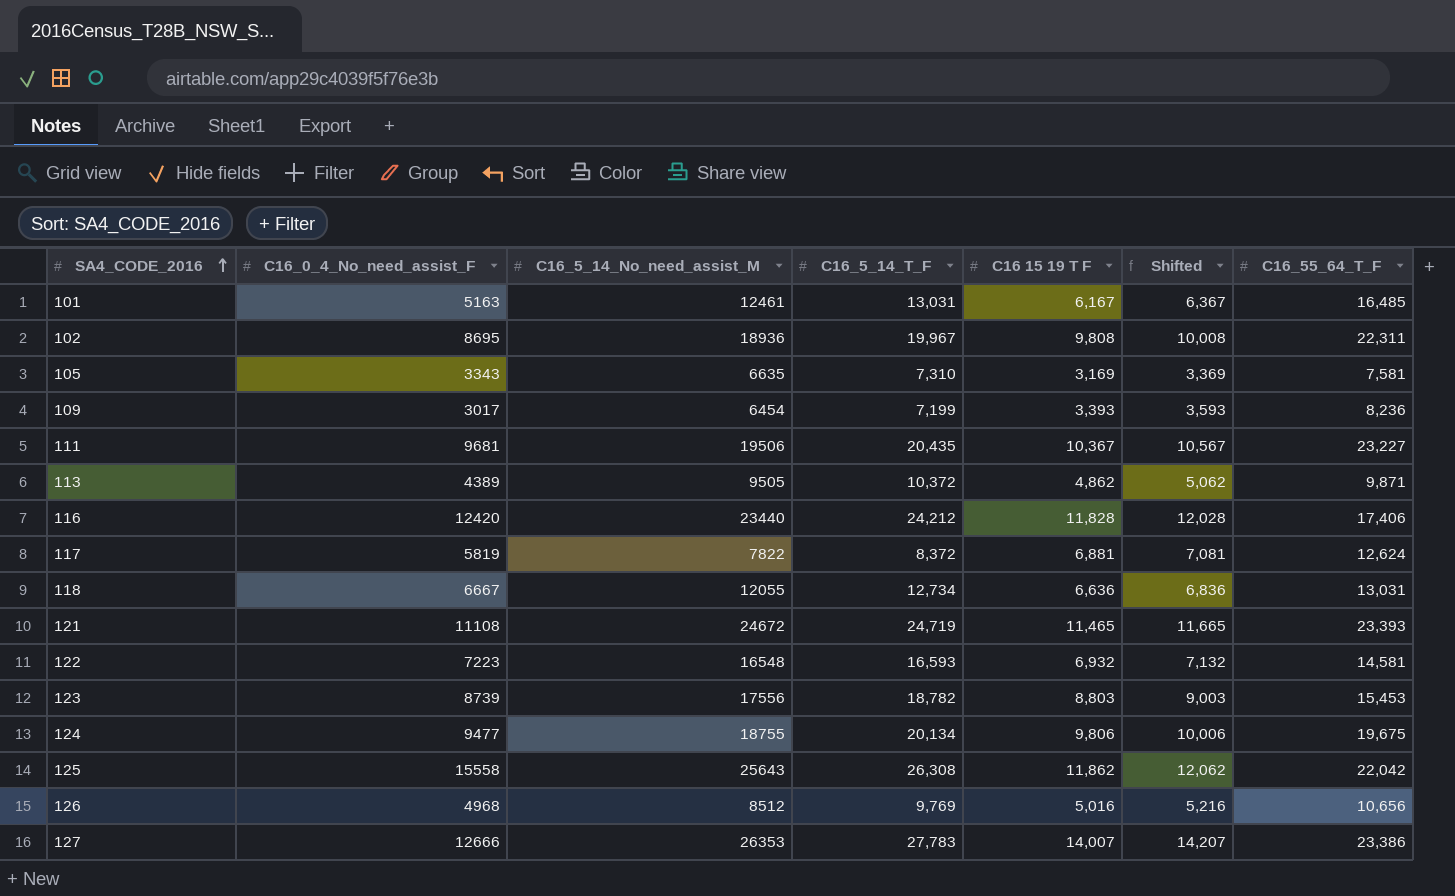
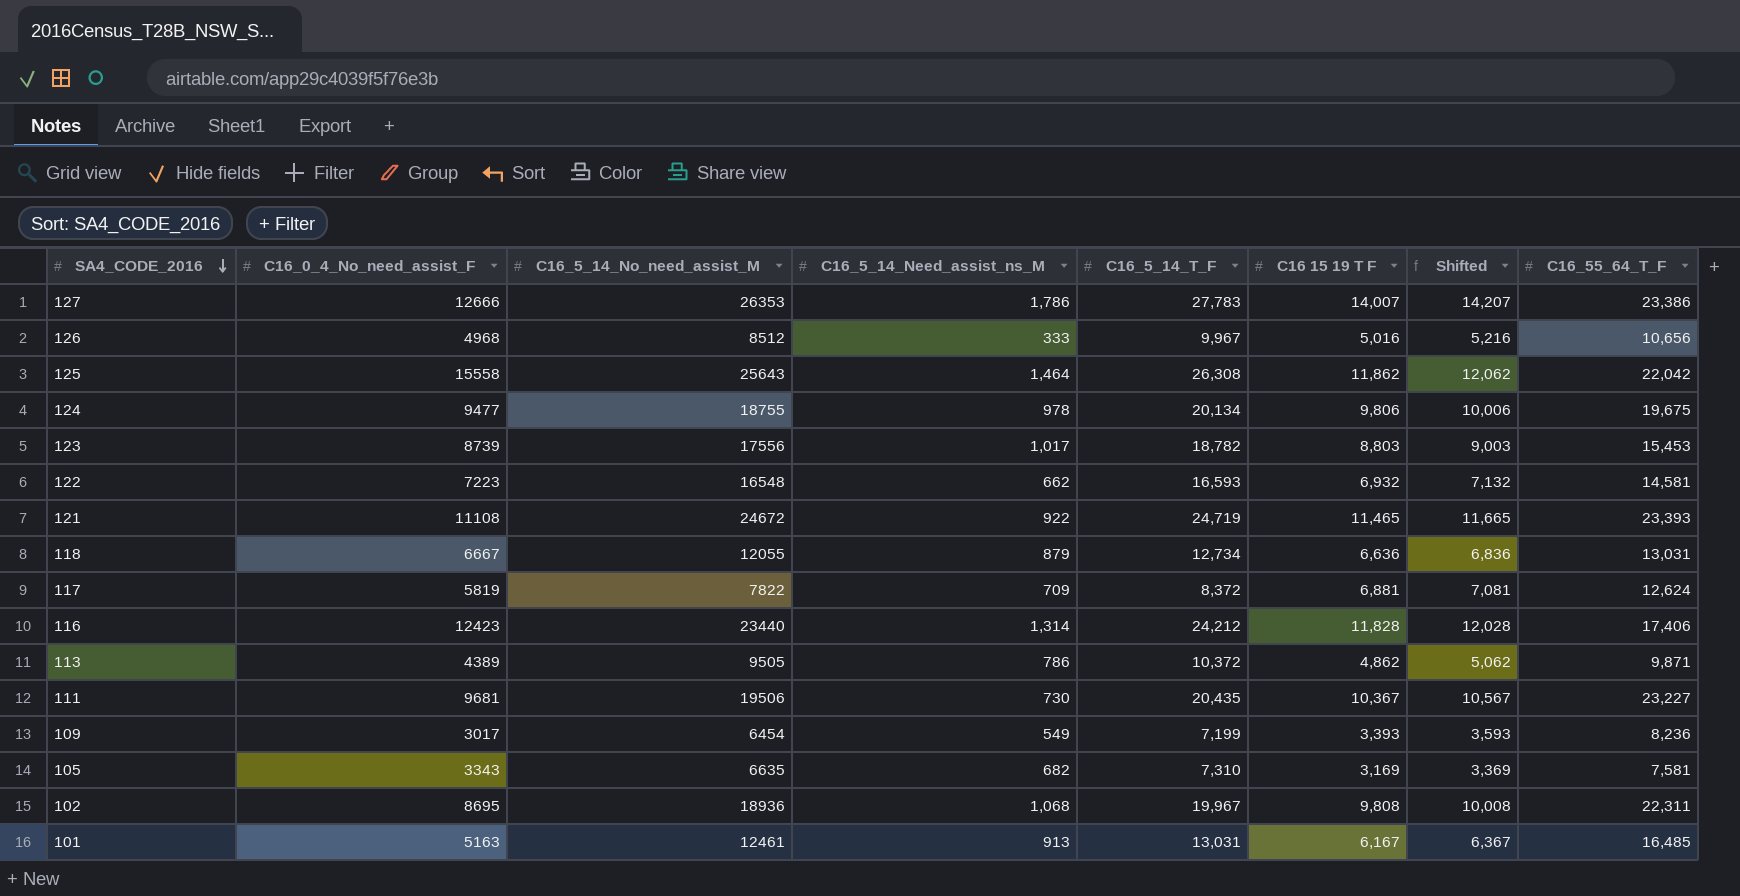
row order: SA4_CODE_2016 ascending -> SA4_CODE_2016 descending
column C16_5_14_Need_assist_ns_M | position: none -> 4
126 | C16_5_14_T_F: 9,769 -> 9,967
116 | C16_0_4_No_need_assist_F: 12420 -> 12423

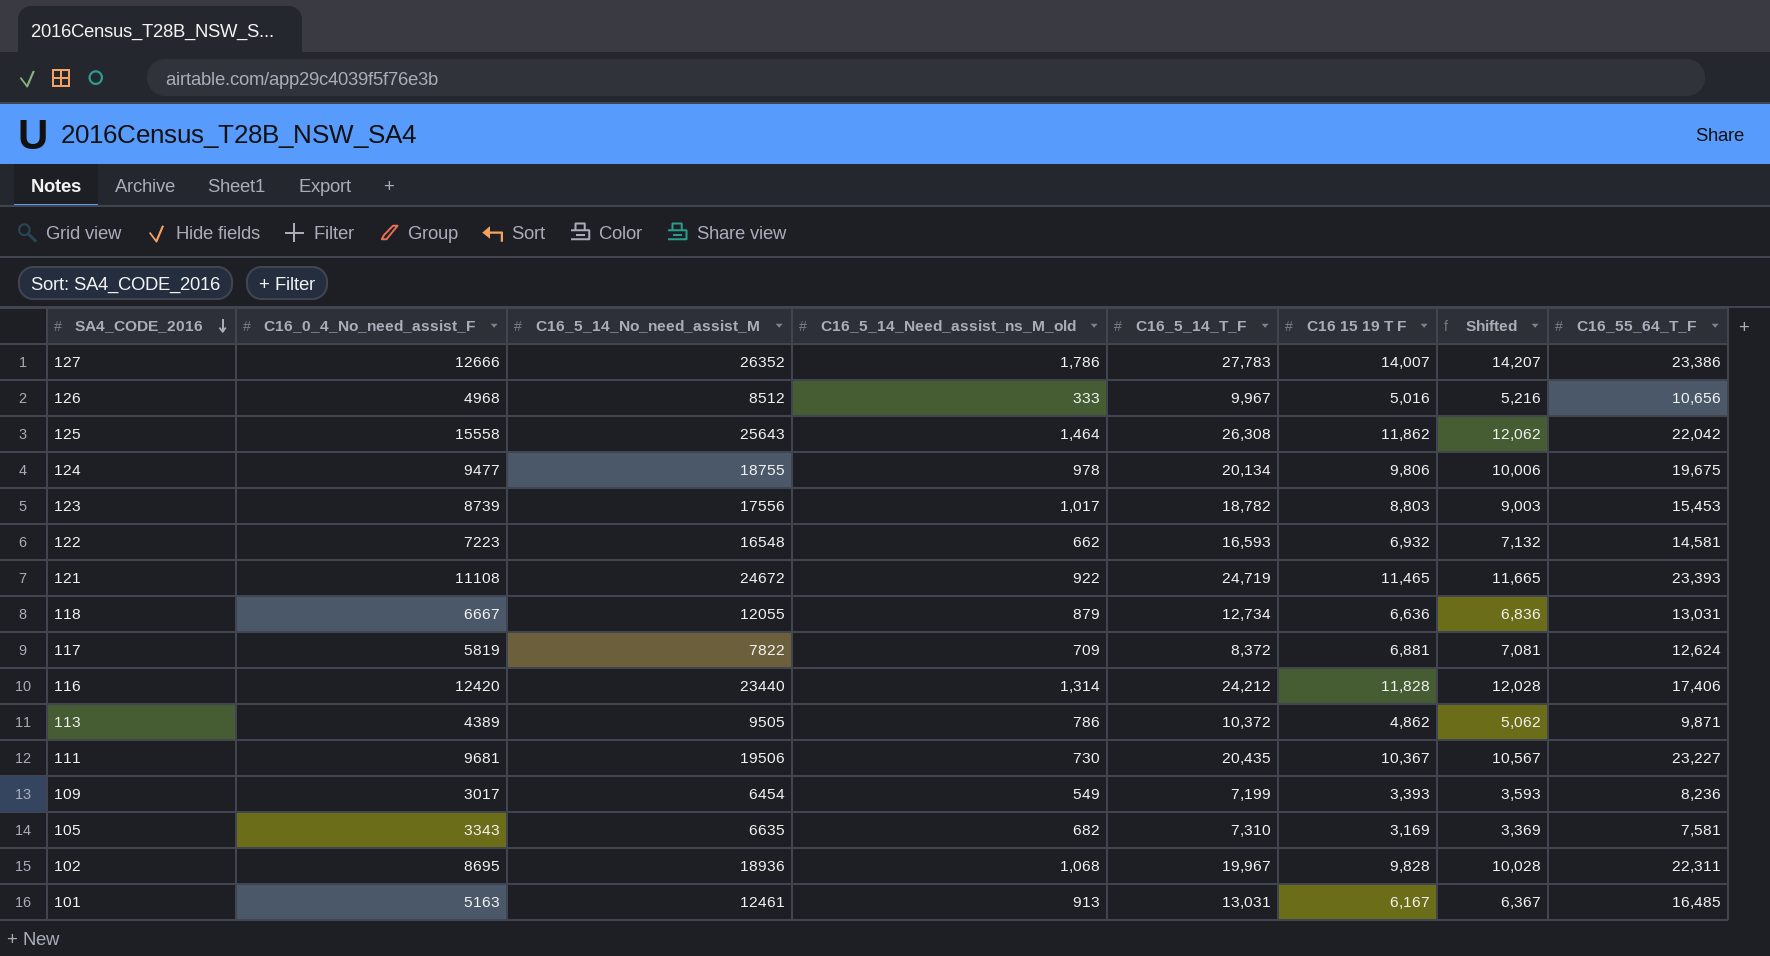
column name: C16_5_14_Need_assist_ns_M -> C16_5_14_Need_assist_ns_M_old
127 | C16_5_14_No_need_assist_M: 26353 -> 26352
116 | C16_0_4_No_need_assist_F: 12423 -> 12420
102 | C16 15 19 T F: 9,808 -> 9,828
102 | Shifted: 10,008 -> 10,028

